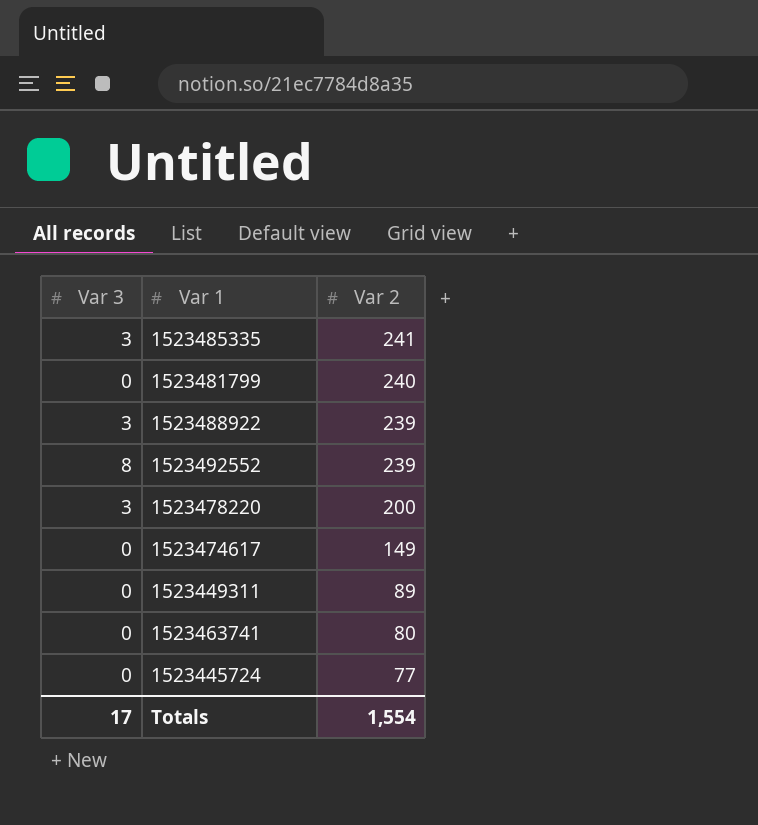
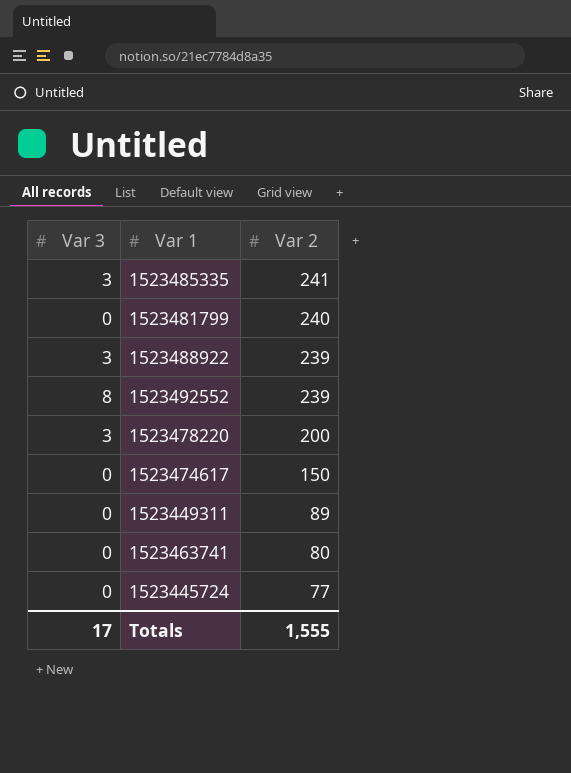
1523474617 | Var 2: 149 -> 150
Totals | Var 2: 1,554 -> 1,555

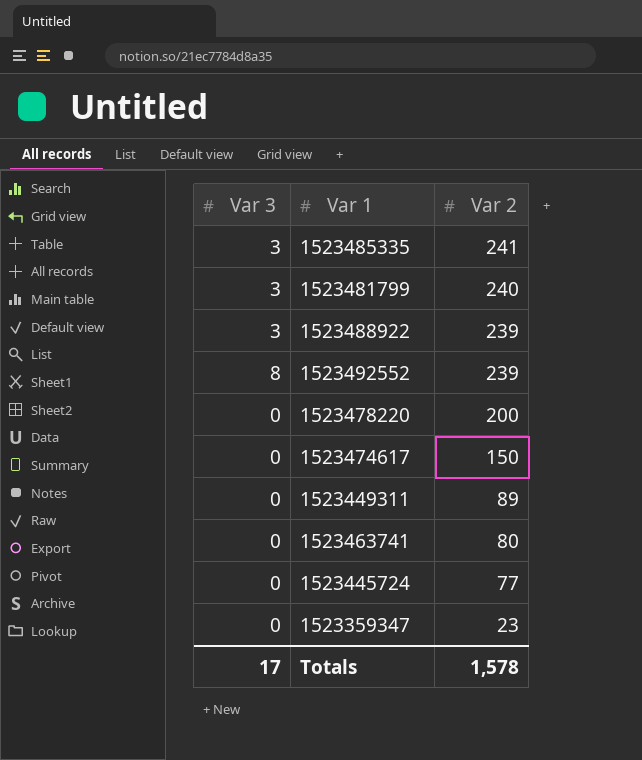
1523481799 | Var 3: 0 -> 3
1523478220 | Var 3: 3 -> 0
row 1523359347: none -> 0 | 23
Totals | Var 2: 1,555 -> 1,578

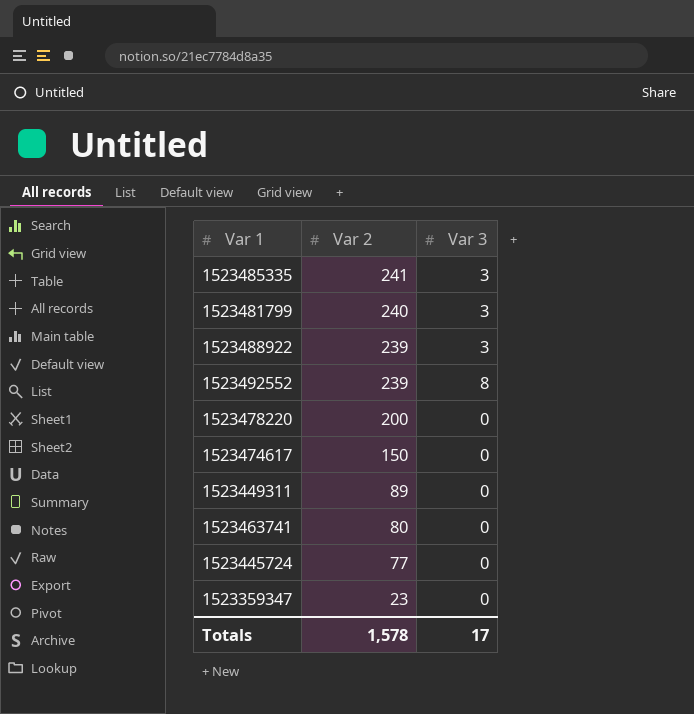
column Var 3 | position: 1 -> 3

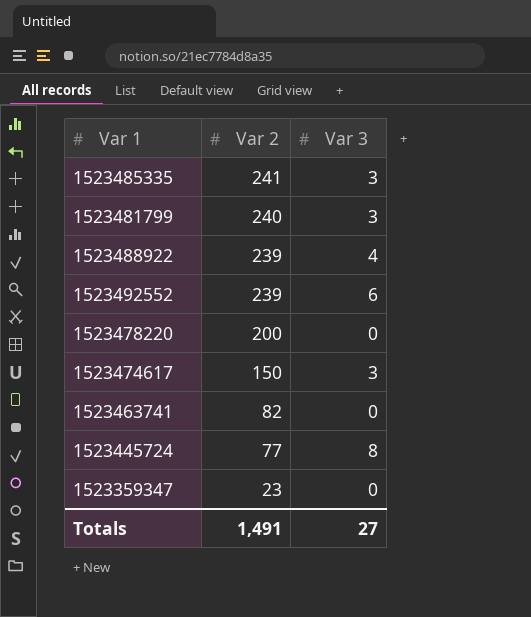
row 1523449311: 89 | 0 -> none
1523488922 | Var 3: 3 -> 4
1523492552 | Var 3: 8 -> 6
1523474617 | Var 3: 0 -> 3
1523463741 | Var 2: 80 -> 82
1523445724 | Var 3: 0 -> 8
Totals | Var 2: 1,578 -> 1,491
Totals | Var 3: 17 -> 27

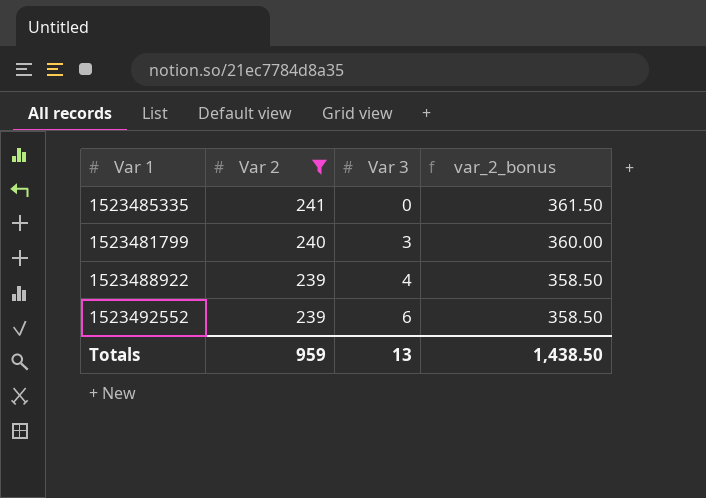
filter: none -> Var 2 >= 239
column var_2_bonus | formula: none -> [Var 2] * 1.5
1523485335 | Var 3: 3 -> 0
Totals | Var 2: 1,491 -> 959
Totals | Var 3: 27 -> 13

